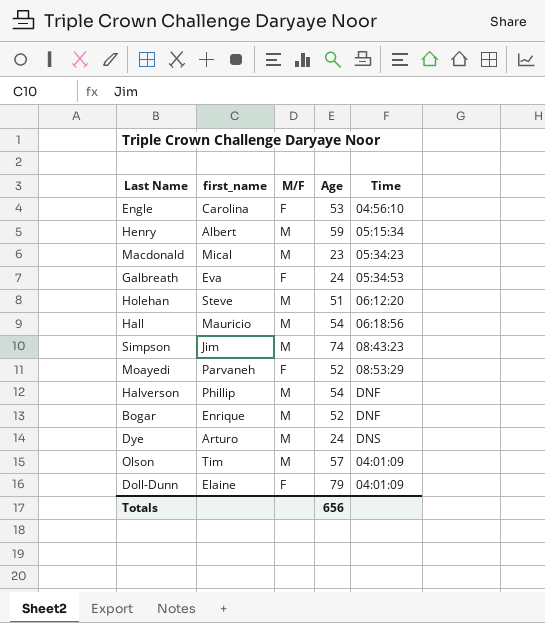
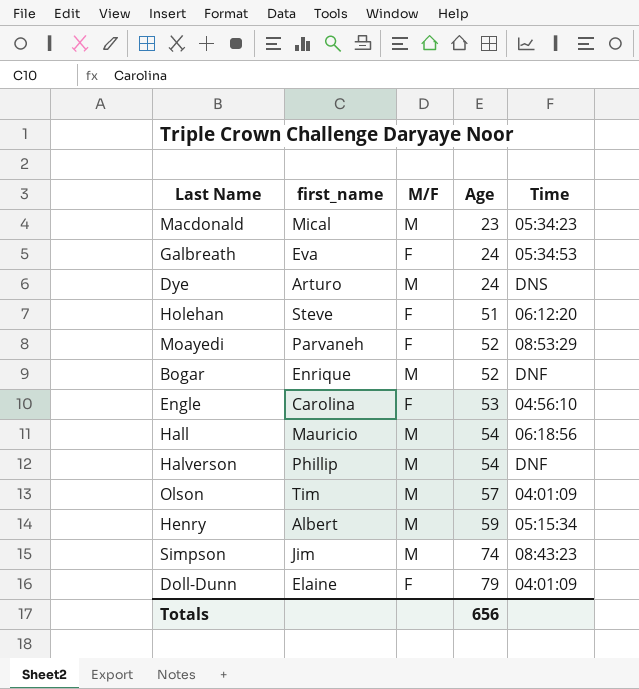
row order: none -> Age ascending
Holehan | M/F: M -> F

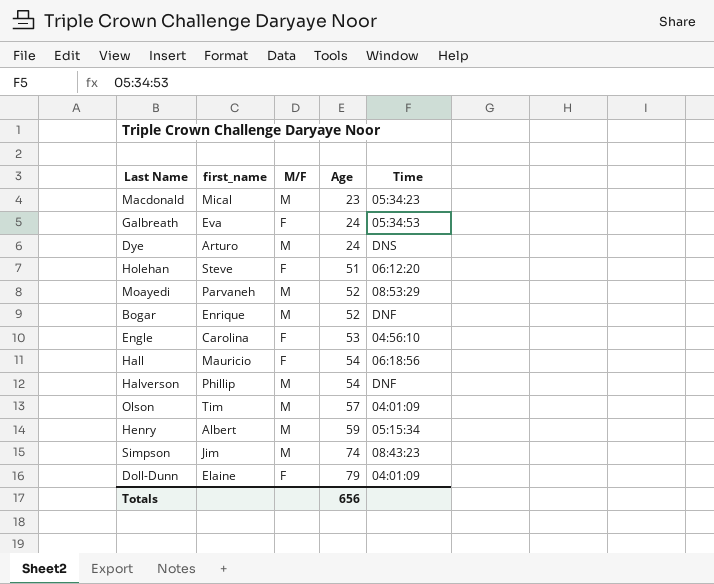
Moayedi | M/F: F -> M
Hall | M/F: M -> F

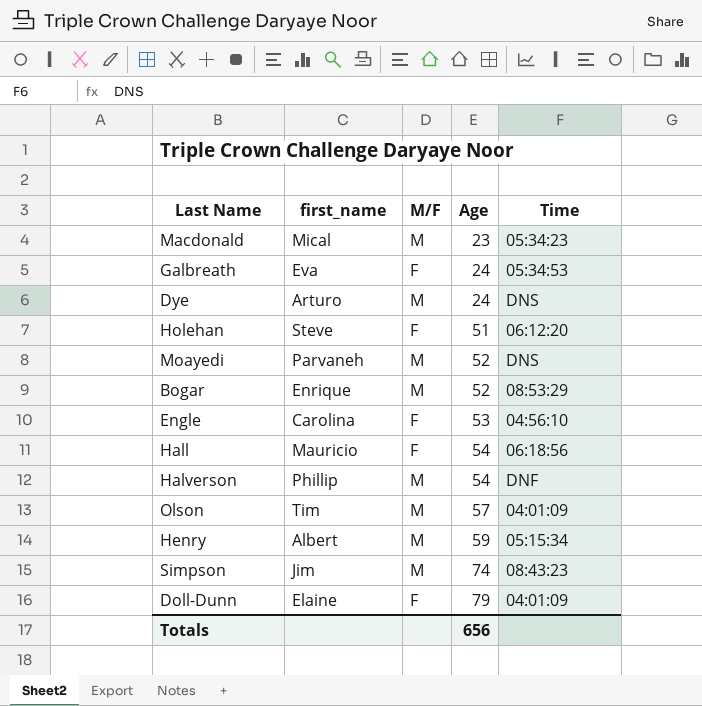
Moayedi | Time: 08:53:29 -> DNS
Bogar | Time: DNF -> 08:53:29

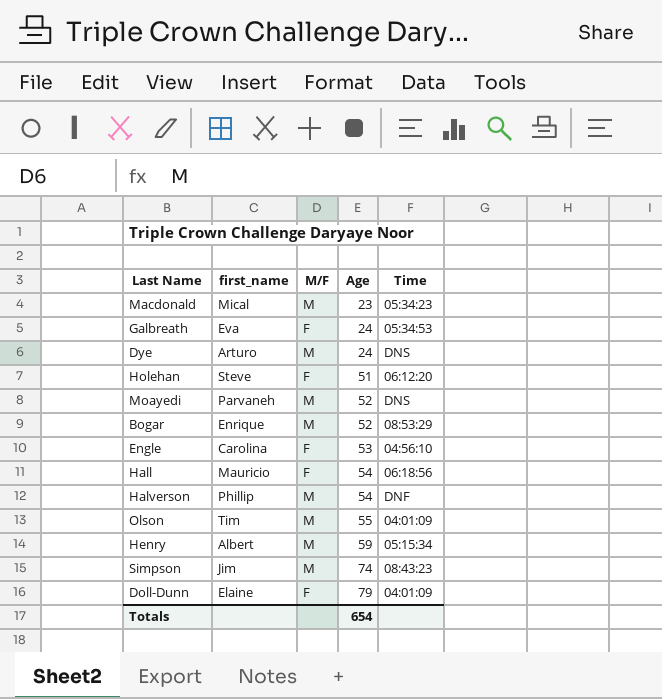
Olson | Age: 57 -> 55
Totals | Age: 656 -> 654

